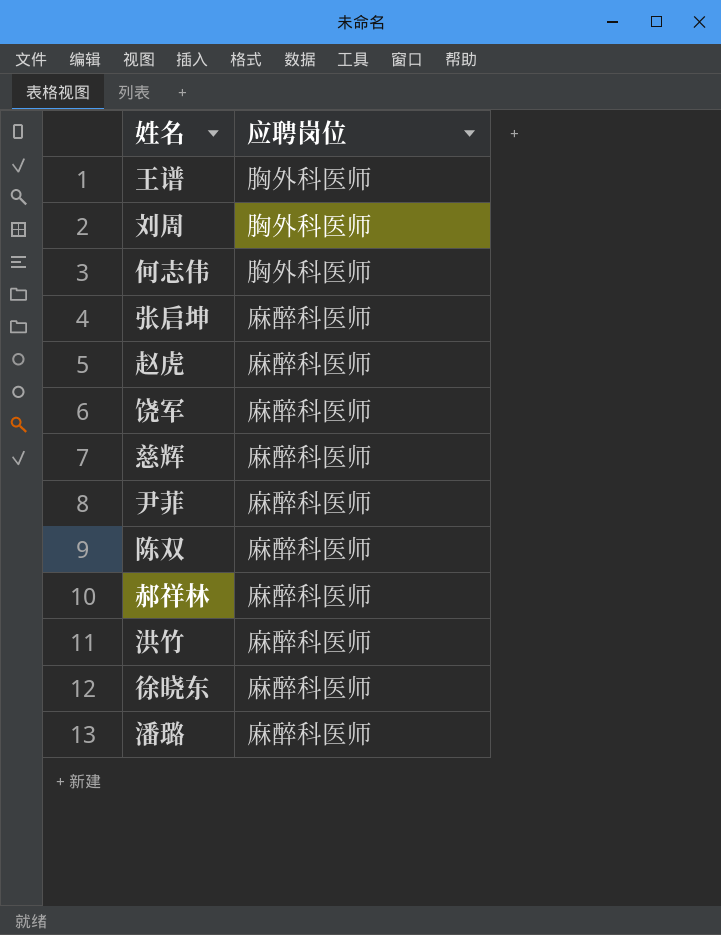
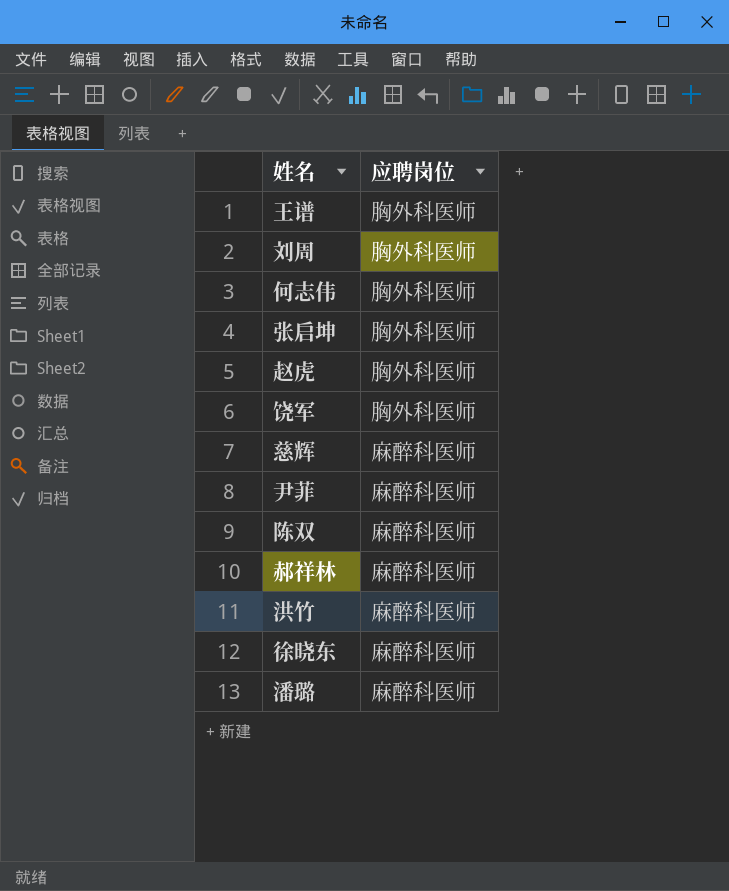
张启坤 | 应聘岗位: 麻醉科医师 -> 胸外科医师
赵虎 | 应聘岗位: 麻醉科医师 -> 胸外科医师
饶军 | 应聘岗位: 麻醉科医师 -> 胸外科医师

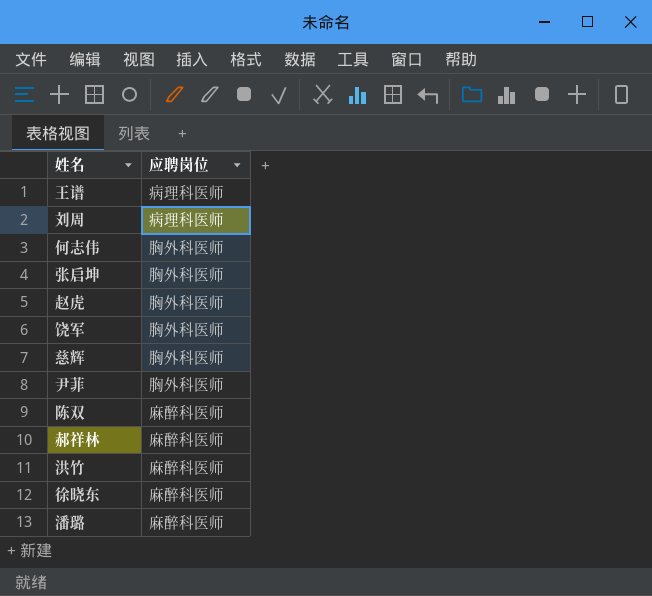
王谱 | 应聘岗位: 胸外科医师 -> 病理科医师
刘周 | 应聘岗位: 胸外科医师 -> 病理科医师
慈辉 | 应聘岗位: 麻醉科医师 -> 胸外科医师
尹菲 | 应聘岗位: 麻醉科医师 -> 胸外科医师

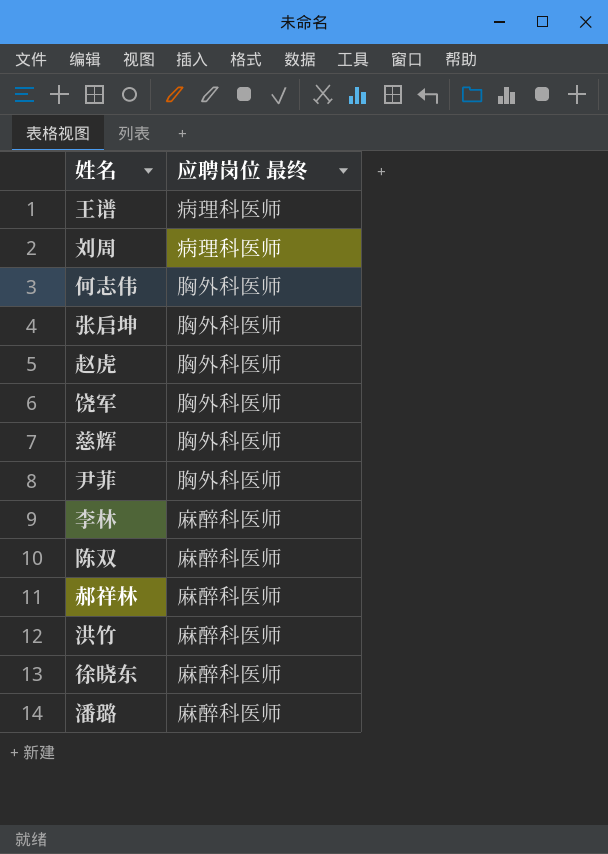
column name: 应聘岗位 -> 应聘岗位 最终
row 李林: none -> 麻醉科医师

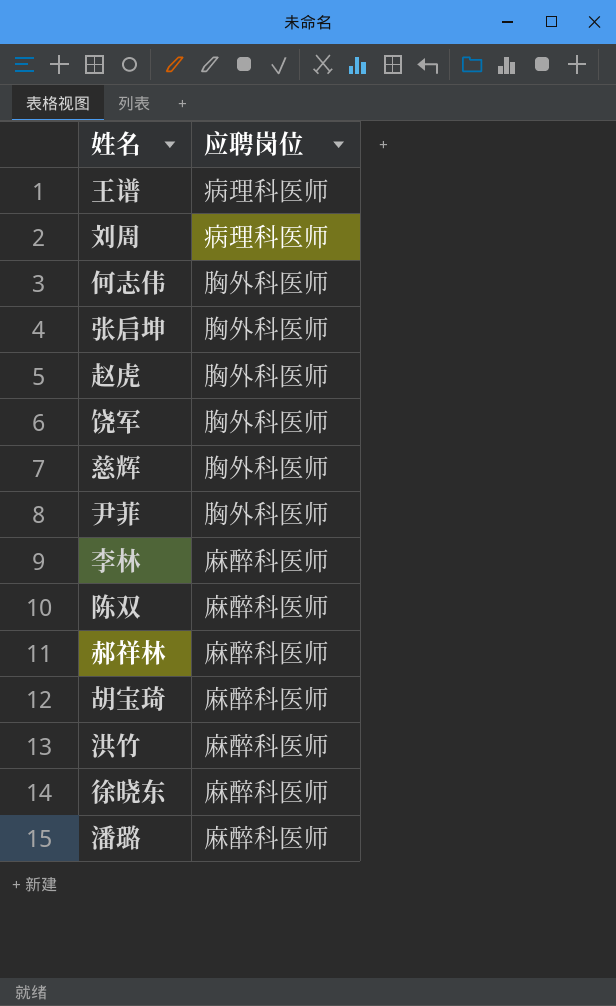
column name: 应聘岗位 最终 -> 应聘岗位
row 胡宝琦: none -> 麻醉科医师

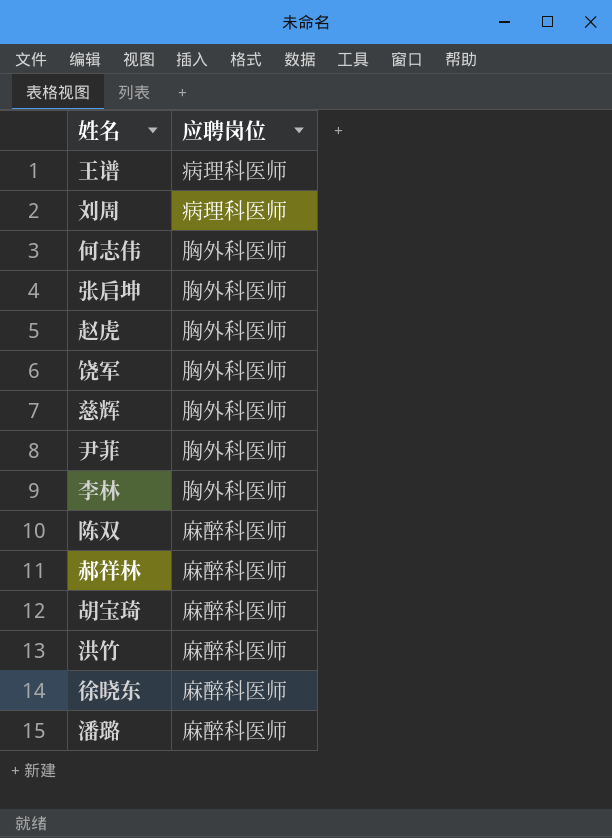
李林 | 应聘岗位: 麻醉科医师 -> 胸外科医师

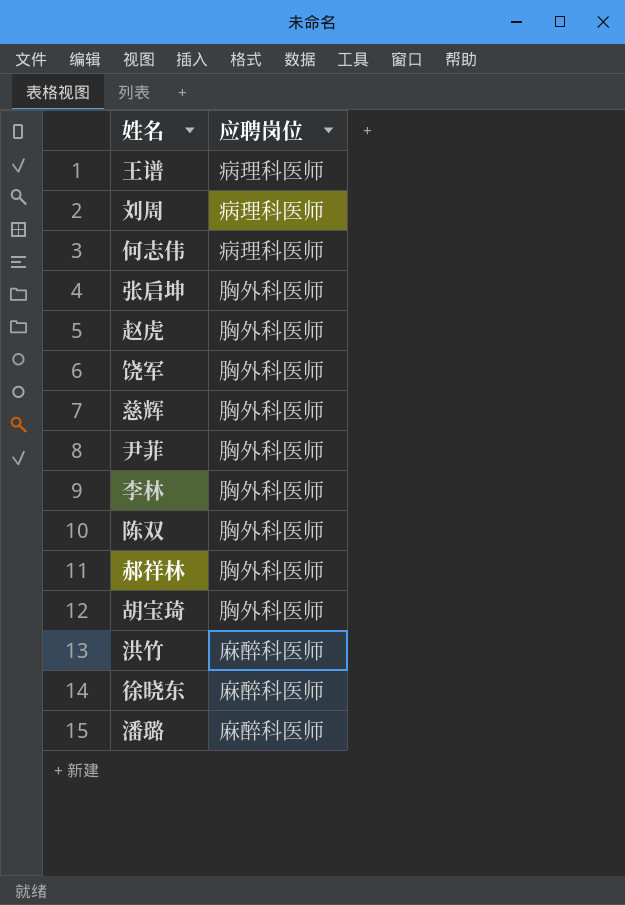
何志伟 | 应聘岗位: 胸外科医师 -> 病理科医师
陈双 | 应聘岗位: 麻醉科医师 -> 胸外科医师
郝祥林 | 应聘岗位: 麻醉科医师 -> 胸外科医师
胡宝琦 | 应聘岗位: 麻醉科医师 -> 胸外科医师

